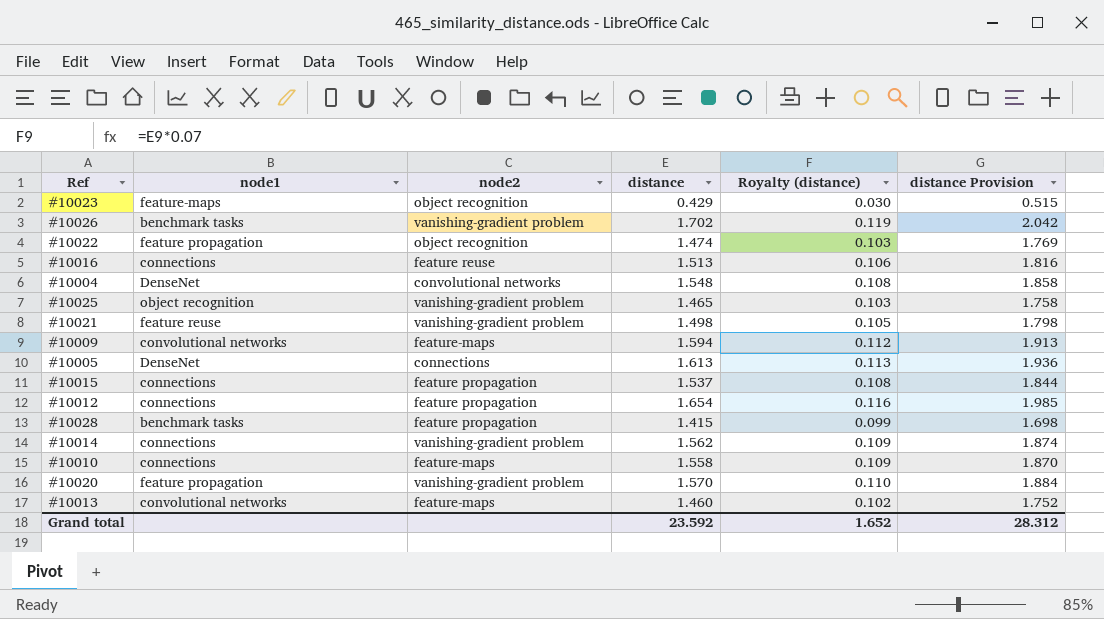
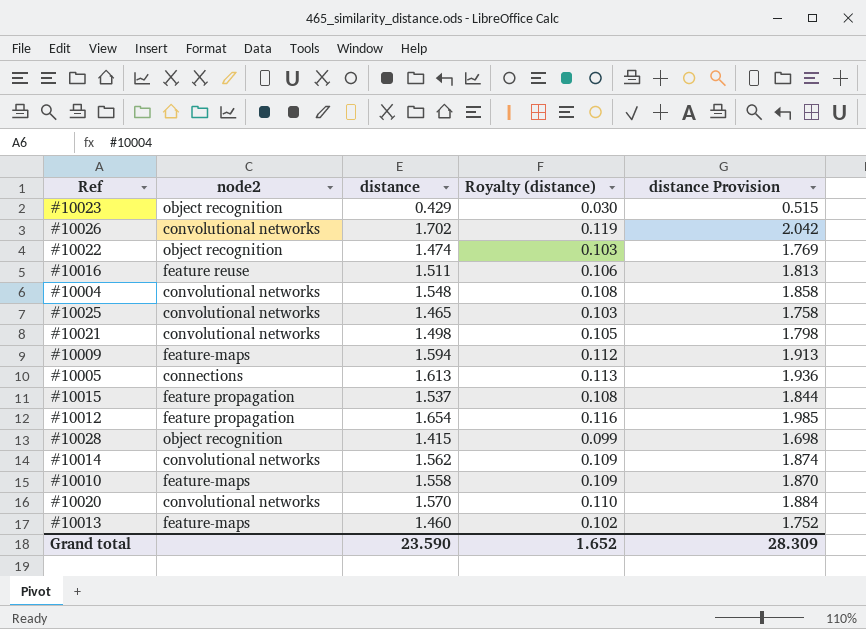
column node1 | position: 2 -> none
#10026 | node2: vanishing-gradient problem -> convolutional networks
#10016 | distance: 1.513 -> 1.511
#10016 | distance Provision: 1.816 -> 1.813
#10025 | node2: vanishing-gradient problem -> convolutional networks
#10021 | node2: vanishing-gradient problem -> convolutional networks
#10028 | node2: feature propagation -> object recognition
#10014 | node2: vanishing-gradient problem -> convolutional networks
#10020 | node2: vanishing-gradient problem -> convolutional networks
Grand total | distance: 23.592 -> 23.590
Grand total | distance Provision: 28.312 -> 28.309

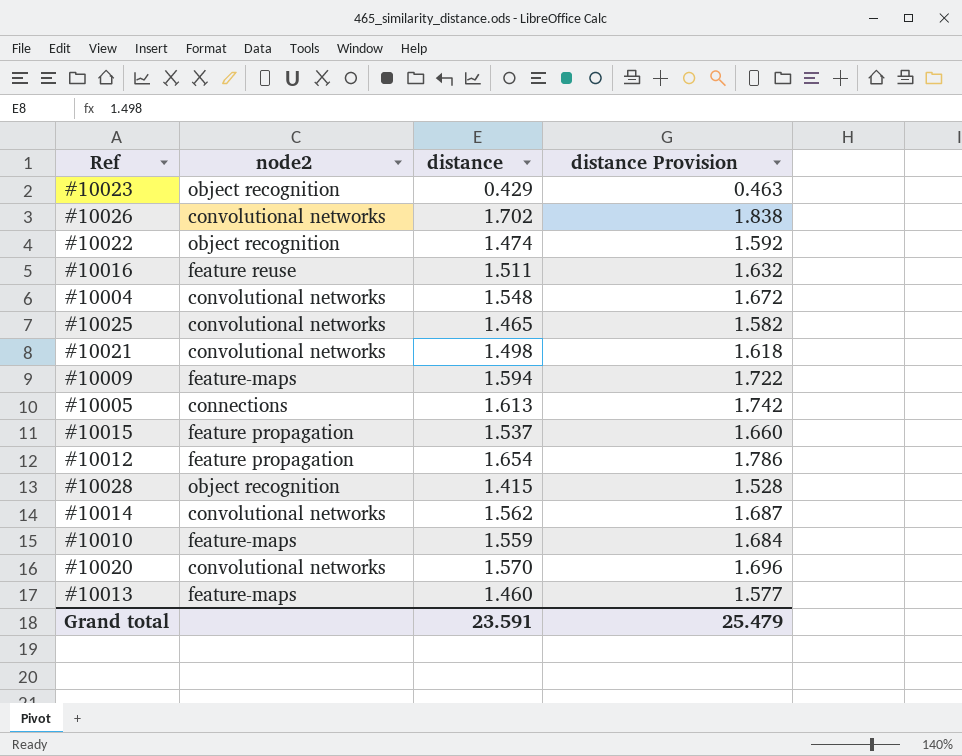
column Royalty (distance) | formula: [distance] * 0.07 -> none
column distance Provision | formula: [distance] * 1.2 -> [distance] * 1.08
#10010 | distance: 1.558 -> 1.559
Grand total | distance: 23.590 -> 23.591
Grand total | distance Provision: 28.309 -> 25.479

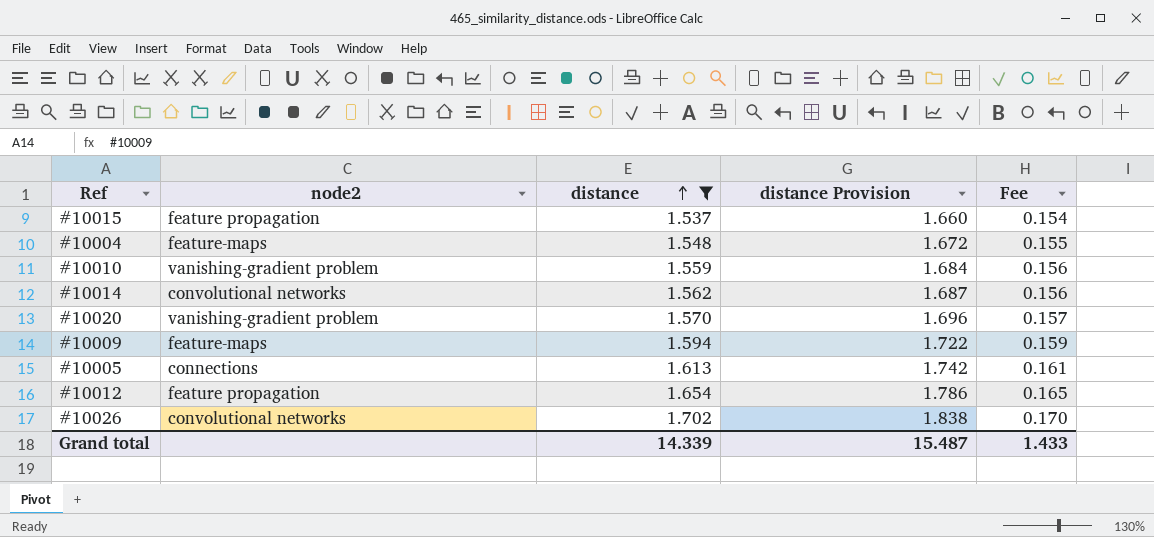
filter: none -> distance >= 1.537
row order: none -> distance ascending
column Fee | formula: none -> [distance] * 0.1
#10004 | node2: convolutional networks -> feature-maps
#10010 | node2: feature-maps -> vanishing-gradient problem
#10020 | node2: convolutional networks -> vanishing-gradient problem
Grand total | distance: 23.591 -> 14.339
Grand total | distance Provision: 25.479 -> 15.487

